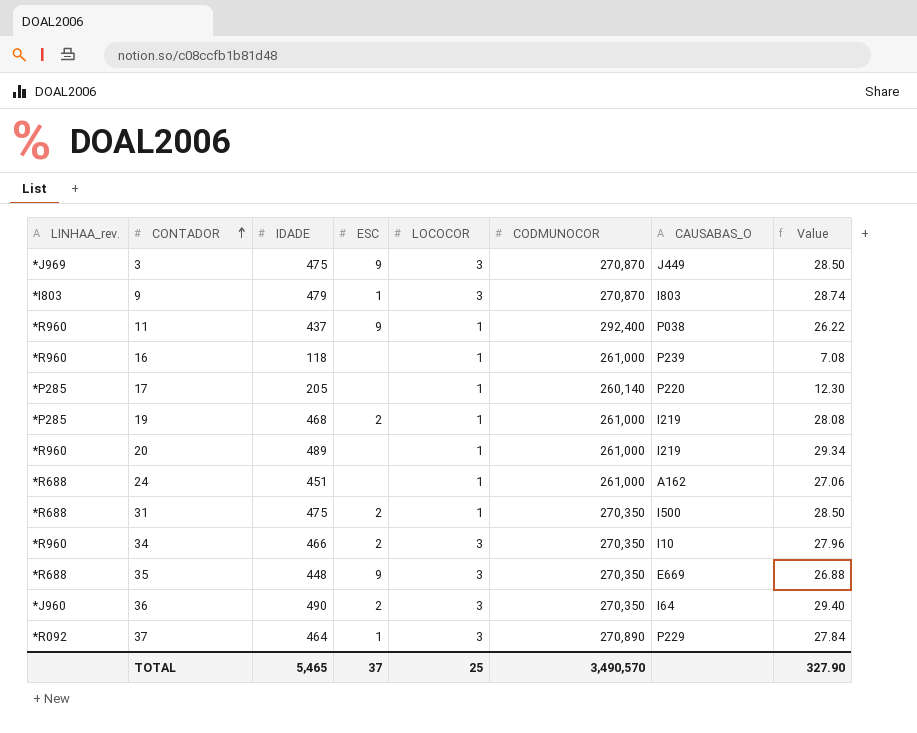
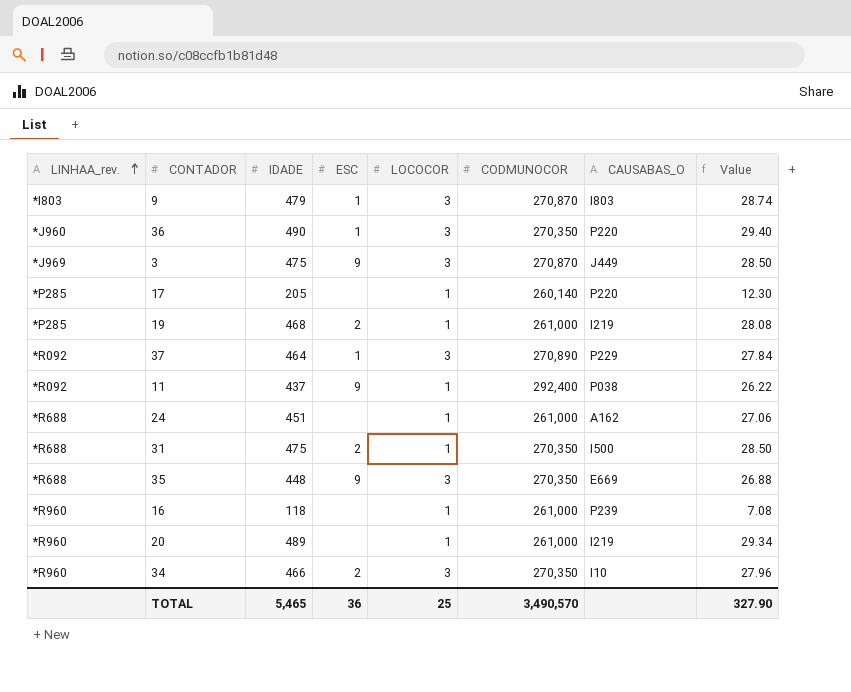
row order: CONTADOR ascending -> LINHAA_rev. ascending
36 | ESC: 2 -> 1
36 | CAUSABAS_O: I64 -> P220
11 | LINHAA_rev.: *R960 -> *R092
TOTAL | ESC: 37 -> 36

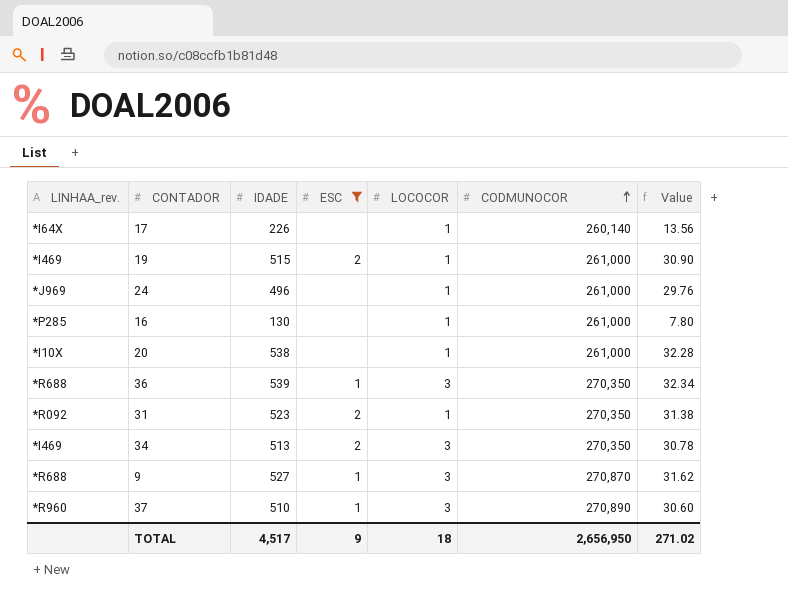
filter: none -> ESC != 9
row order: LINHAA_rev. ascending -> CODMUNOCOR ascending
column CAUSABAS_O | position: 7 -> none
17 | LINHAA_rev.: *P285 -> *I64X
17 | IDADE: 205 -> 226
17 | Value: 12.30 -> 13.56
19 | LINHAA_rev.: *P285 -> *I469
19 | IDADE: 468 -> 515
19 | Value: 28.08 -> 30.90
24 | LINHAA_rev.: *R688 -> *J969
24 | IDADE: 451 -> 496
24 | Value: 27.06 -> 29.76
16 | LINHAA_rev.: *R960 -> *P285
16 | IDADE: 118 -> 130
16 | Value: 7.08 -> 7.80
20 | LINHAA_rev.: *R960 -> *I10X
20 | IDADE: 489 -> 538
20 | Value: 29.34 -> 32.28
36 | LINHAA_rev.: *J960 -> *R688
36 | IDADE: 490 -> 539
36 | Value: 29.40 -> 32.34
31 | LINHAA_rev.: *R688 -> *R092
31 | IDADE: 475 -> 523
31 | Value: 28.50 -> 31.38
34 | LINHAA_rev.: *R960 -> *I469
34 | IDADE: 466 -> 513
34 | Value: 27.96 -> 30.78
9 | LINHAA_rev.: *I803 -> *R688
9 | IDADE: 479 -> 527
9 | Value: 28.74 -> 31.62
37 | LINHAA_rev.: *R092 -> *R960
37 | IDADE: 464 -> 510
37 | Value: 27.84 -> 30.60
TOTAL | IDADE: 5,465 -> 4,517
TOTAL | ESC: 36 -> 9
TOTAL | LOCOCOR: 25 -> 18
TOTAL | CODMUNOCOR: 3,490,570 -> 2,656,950
TOTAL | Value: 327.90 -> 271.02

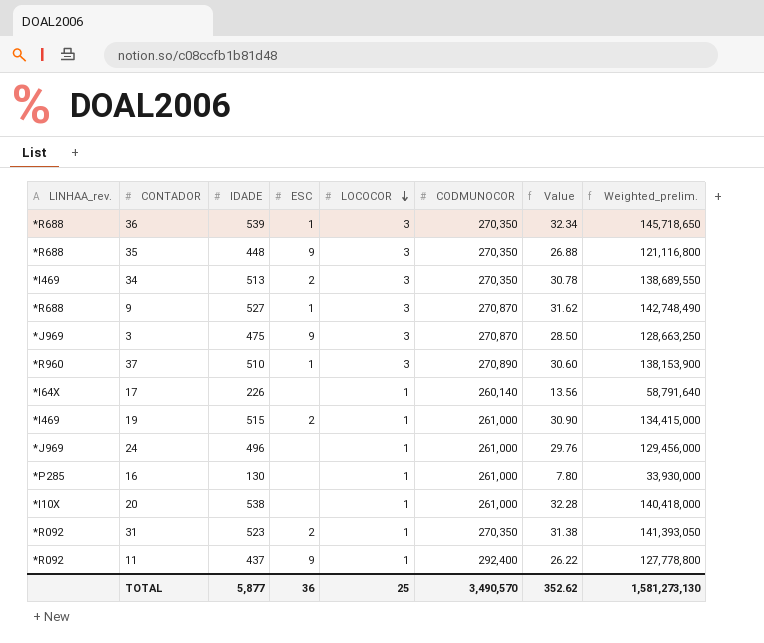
filter: ESC != 9 -> none
row order: CODMUNOCOR ascending -> LOCOCOR descending
column Weighted_prelim. | formula: none -> [IDADE] * [CODMUNOCOR]
TOTAL | IDADE: 4,517 -> 5,877
TOTAL | ESC: 9 -> 36
TOTAL | LOCOCOR: 18 -> 25
TOTAL | CODMUNOCOR: 2,656,950 -> 3,490,570
TOTAL | Value: 271.02 -> 352.62

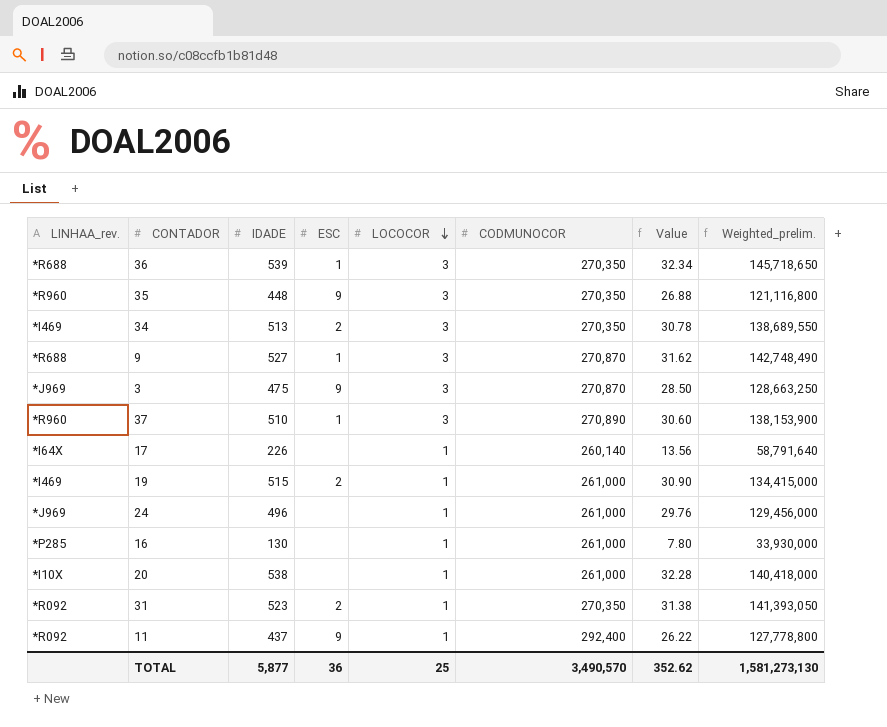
35 | LINHAA_rev.: *R688 -> *R960

